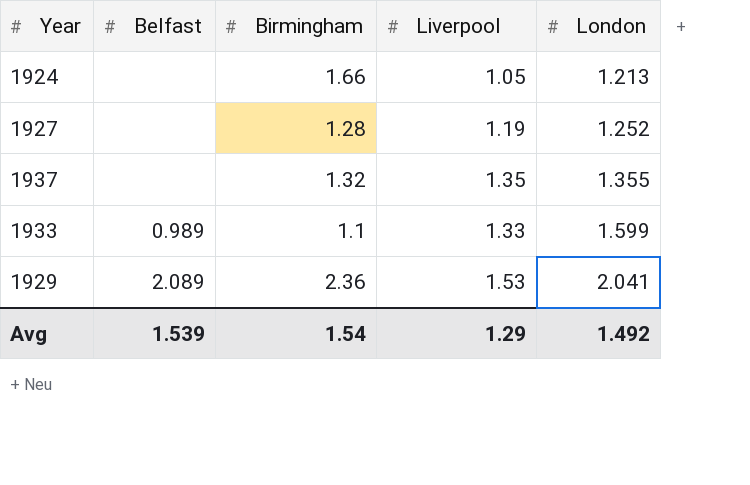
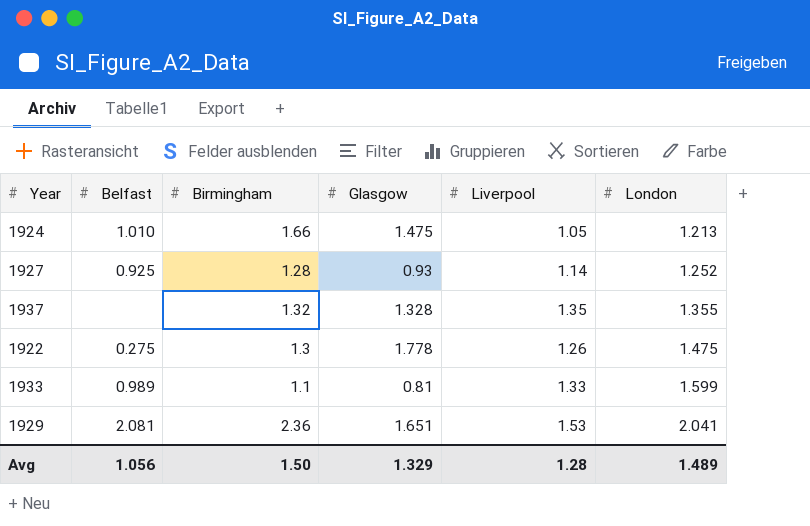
column Glasgow | position: none -> 4
1924 | Belfast: none -> 1.010
1927 | Belfast: none -> 0.925
1927 | Liverpool: 1.19 -> 1.14
row 1922: none -> 0.275 | 1.3 | 1.778 | 1.26 | 1.475
1929 | Belfast: 2.089 -> 2.081
Avg | Belfast: 1.539 -> 1.056
Avg | Birmingham: 1.54 -> 1.50
Avg | Liverpool: 1.29 -> 1.28
Avg | London: 1.492 -> 1.489

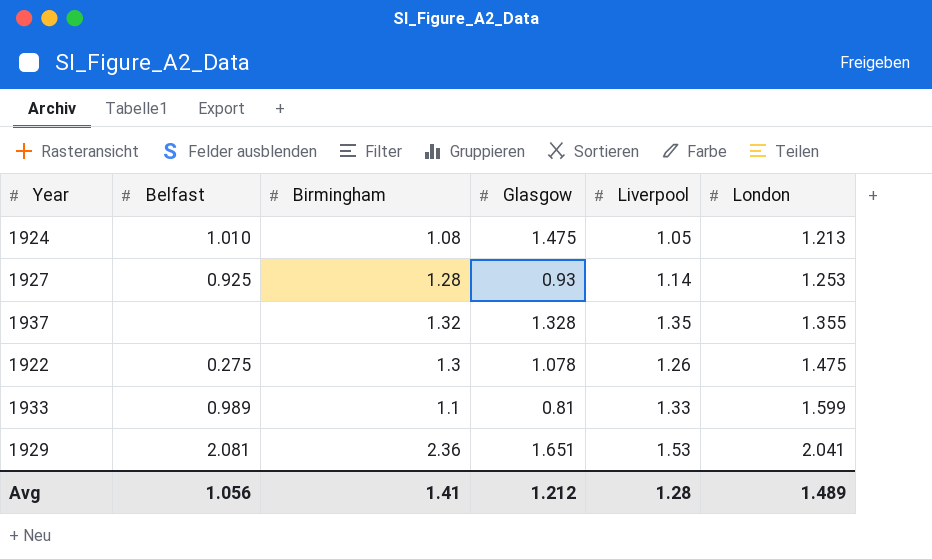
1924 | Birmingham: 1.66 -> 1.08
1927 | London: 1.252 -> 1.253
1922 | Glasgow: 1.778 -> 1.078
Avg | Birmingham: 1.50 -> 1.41
Avg | Glasgow: 1.329 -> 1.212

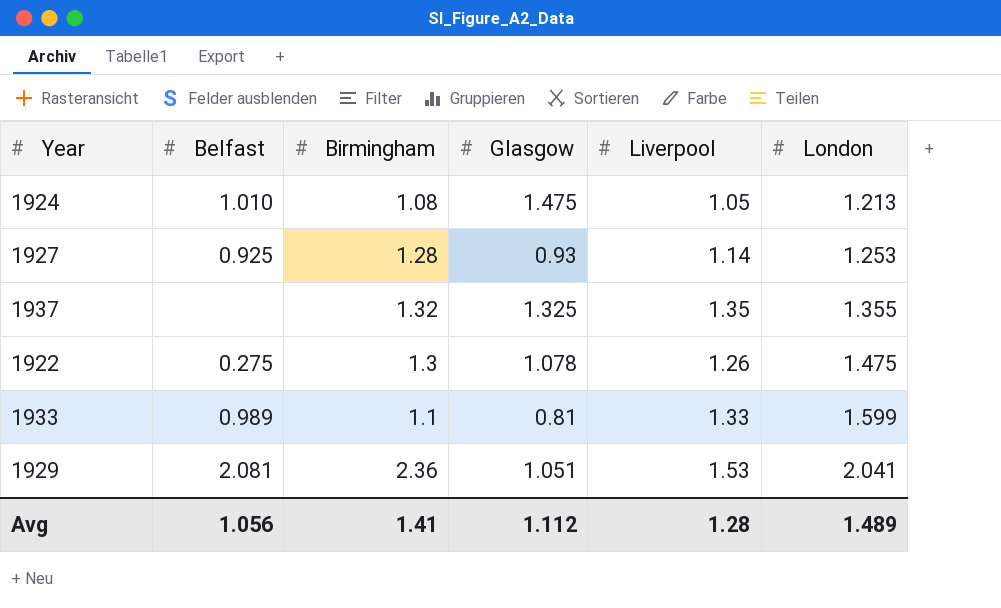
1937 | Glasgow: 1.328 -> 1.325
1929 | Glasgow: 1.651 -> 1.051
Avg | Glasgow: 1.212 -> 1.112

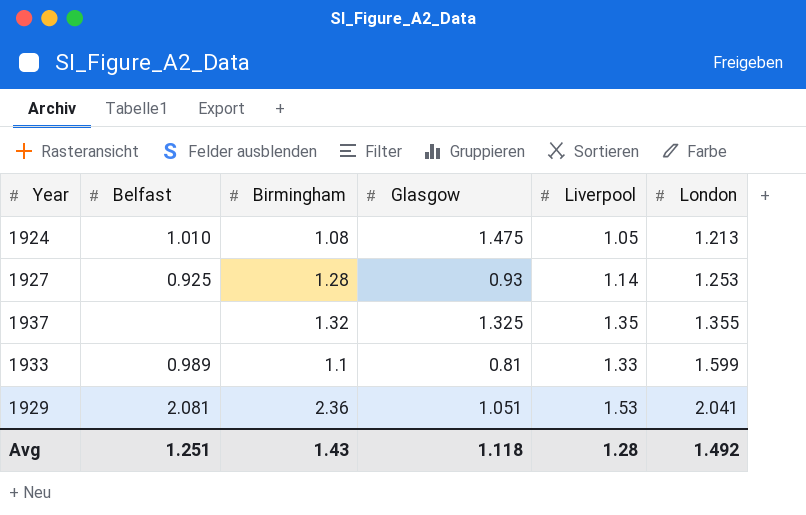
row 1922: 0.275 | 1.3 | 1.078 | 1.26 | 1.475 -> none
Avg | Belfast: 1.056 -> 1.251
Avg | Birmingham: 1.41 -> 1.43
Avg | Glasgow: 1.112 -> 1.118
Avg | London: 1.489 -> 1.492

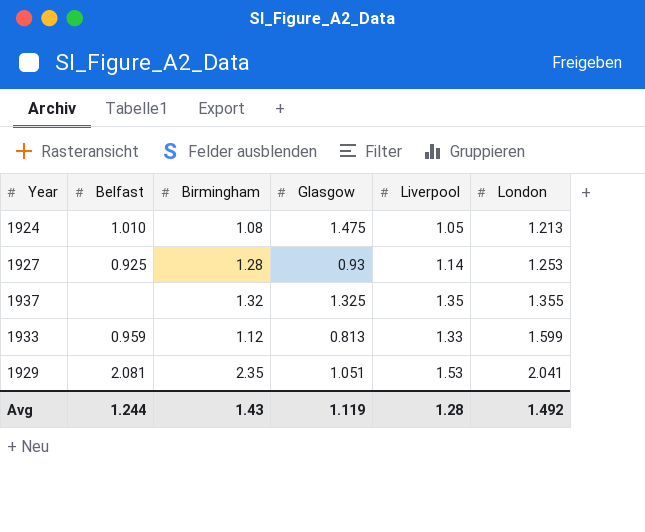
1933 | Belfast: 0.989 -> 0.959
1933 | Birmingham: 1.1 -> 1.12
1933 | Glasgow: 0.81 -> 0.813
1929 | Birmingham: 2.36 -> 2.35
Avg | Belfast: 1.251 -> 1.244
Avg | Glasgow: 1.118 -> 1.119

